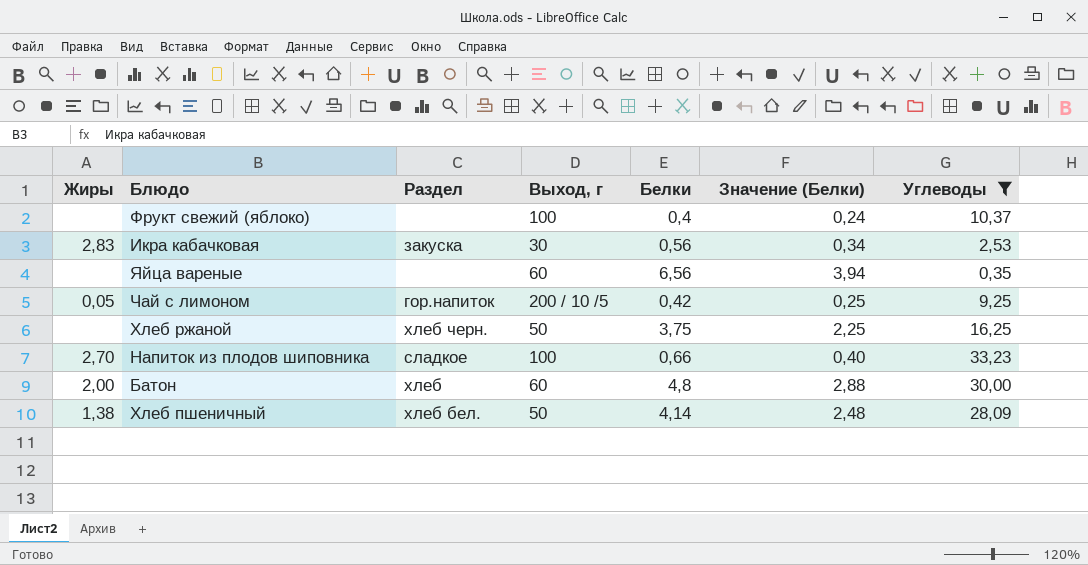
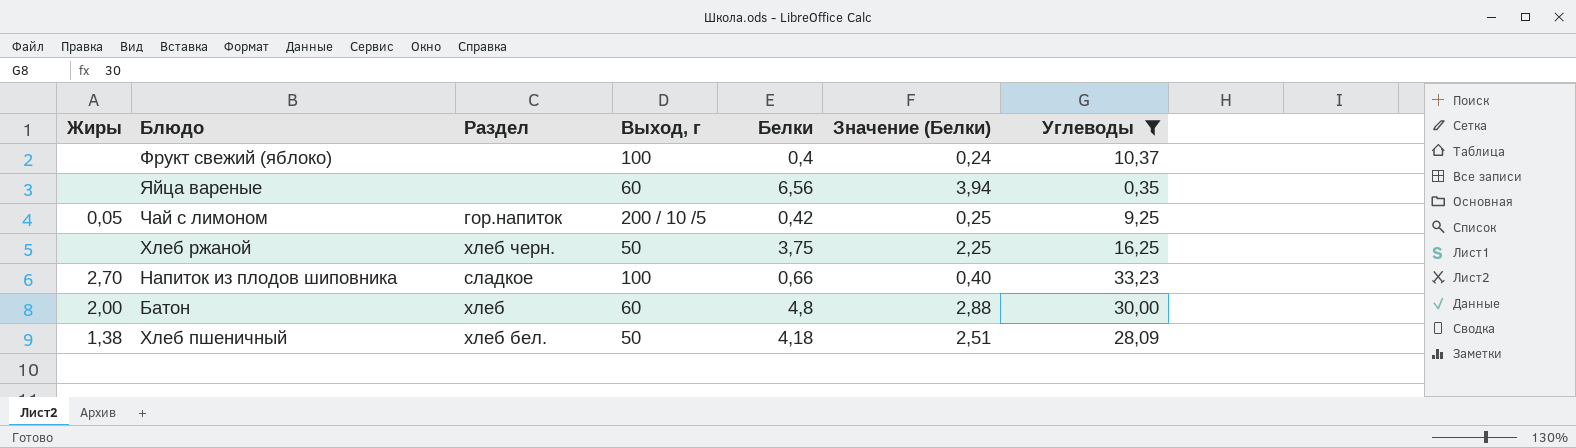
row Икра кабачковая: 2,83 | закуска | 30 | 0,56 | 0,34 | 2,53 -> none
Хлеб пшеничный | Белки: 4,14 -> 4,18
Хлеб пшеничный | Значение (Белки): 2,48 -> 2,51

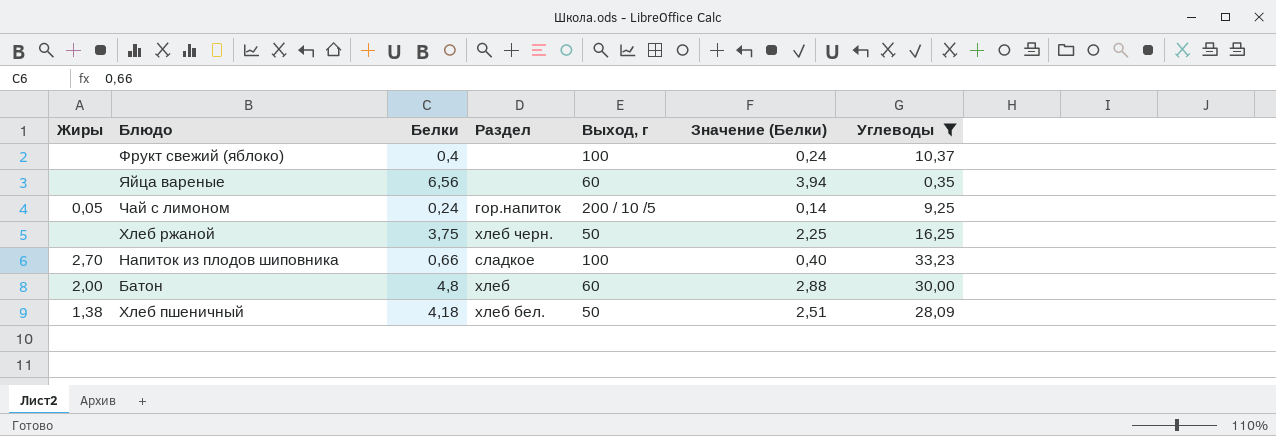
column Белки | position: 5 -> 3
Чай с лимоном | Белки: 0,42 -> 0,24
Чай с лимоном | Значение (Белки): 0,25 -> 0,14

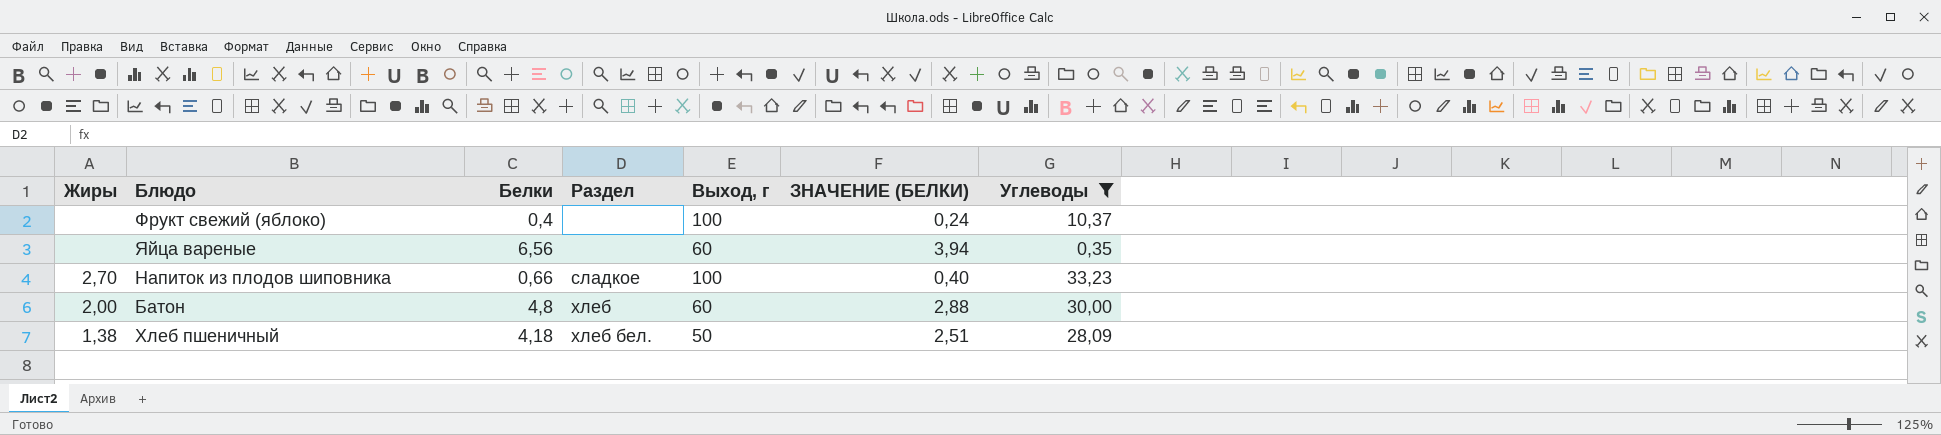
column name: Значение (Белки) -> ЗНАЧЕНИЕ (БЕЛКИ)
row Чай с лимоном: 0,05 | 0,24 | гор.напиток | 200 / 10 /5 | 0,14 | 9,25 -> none
row Хлеб ржаной: none | 3,75 | хлеб черн. | 50 | 2,25 | 16,25 -> none

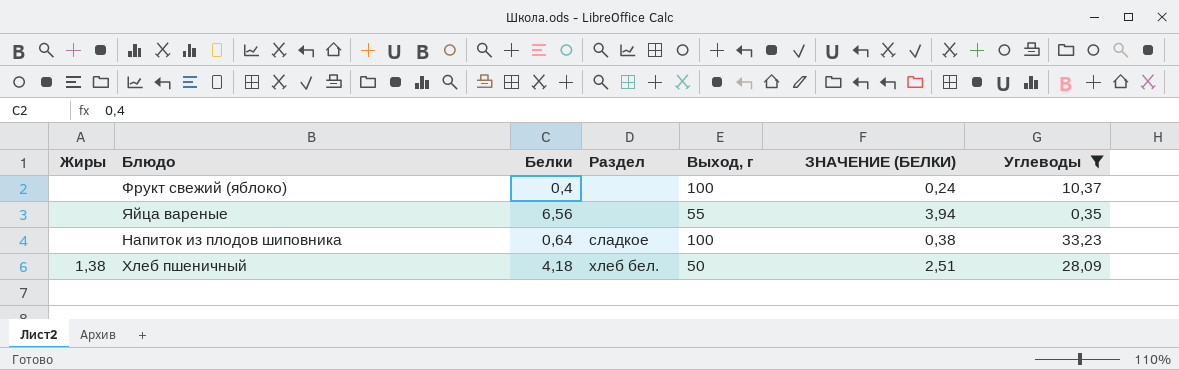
row Батон: 2,00 | 4,8 | хлеб | 60 | 2,88 | 30,00 -> none
Яйца вареные | Выход, г: 60 -> 55
Напиток из плодов шиповника | Жиры: 2,70 -> none
Напиток из плодов шиповника | Белки: 0,66 -> 0,64
Напиток из плодов шиповника | ЗНАЧЕНИЕ (БЕЛКИ): 0,40 -> 0,38

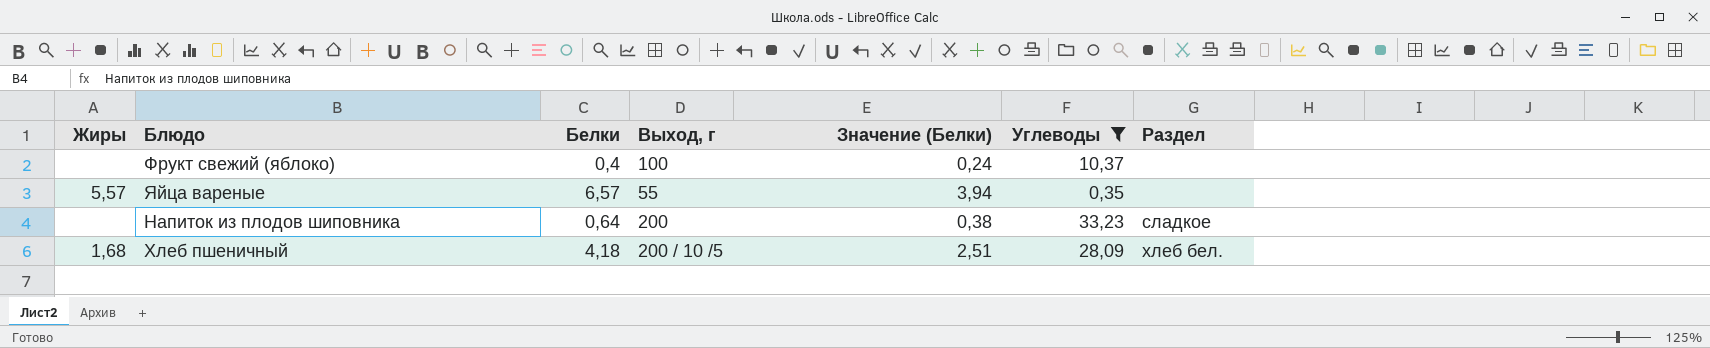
column name: ЗНАЧЕНИЕ (БЕЛКИ) -> Значение (Белки)
column Раздел | position: 4 -> 7
Яйца вареные | Жиры: none -> 5,57
Яйца вареные | Белки: 6,56 -> 6,57
Напиток из плодов шиповника | Выход, г: 100 -> 200
Хлеб пшеничный | Жиры: 1,38 -> 1,68
Хлеб пшеничный | Выход, г: 50 -> 200 / 10 /5

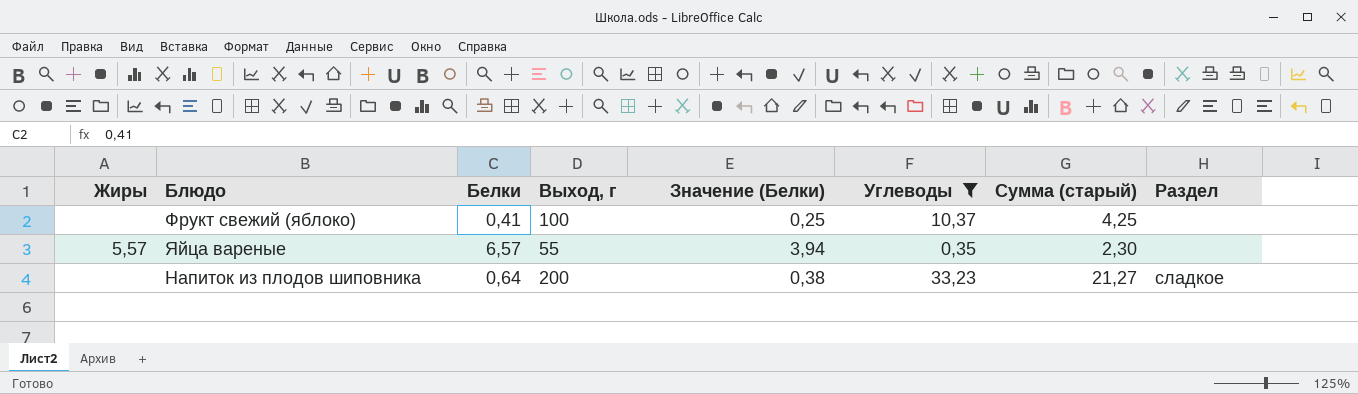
column Сумма (старый) | formula: none -> [Белки] * [Углеводы]
row Хлеб пшеничный: 1,68 | 4,18 | 200 / 10 /5 | 2,51 | 28,09 | хлеб бел. -> none
Фрукт свежий (яблоко) | Белки: 0,4 -> 0,41
Фрукт свежий (яблоко) | Значение (Белки): 0,24 -> 0,25

